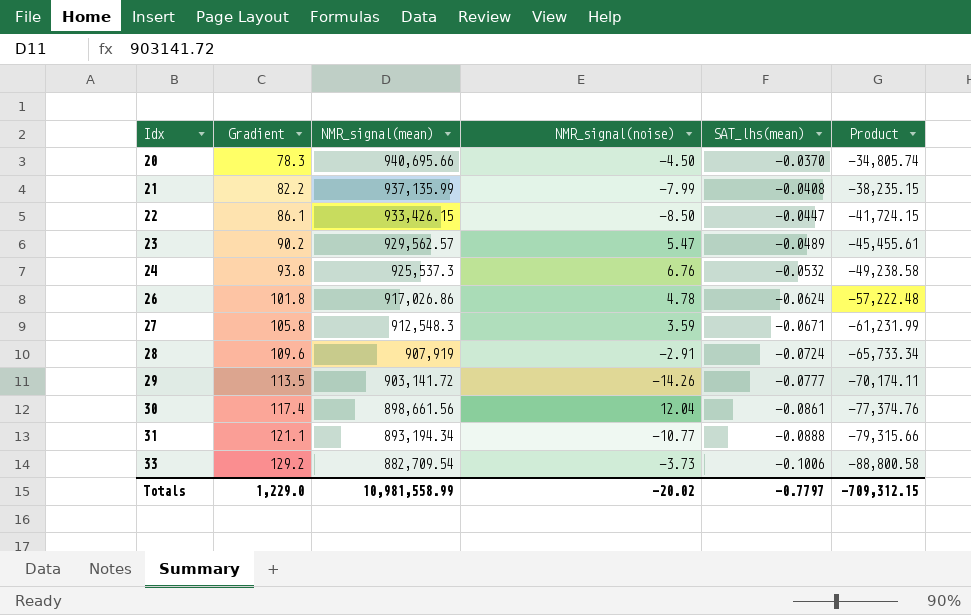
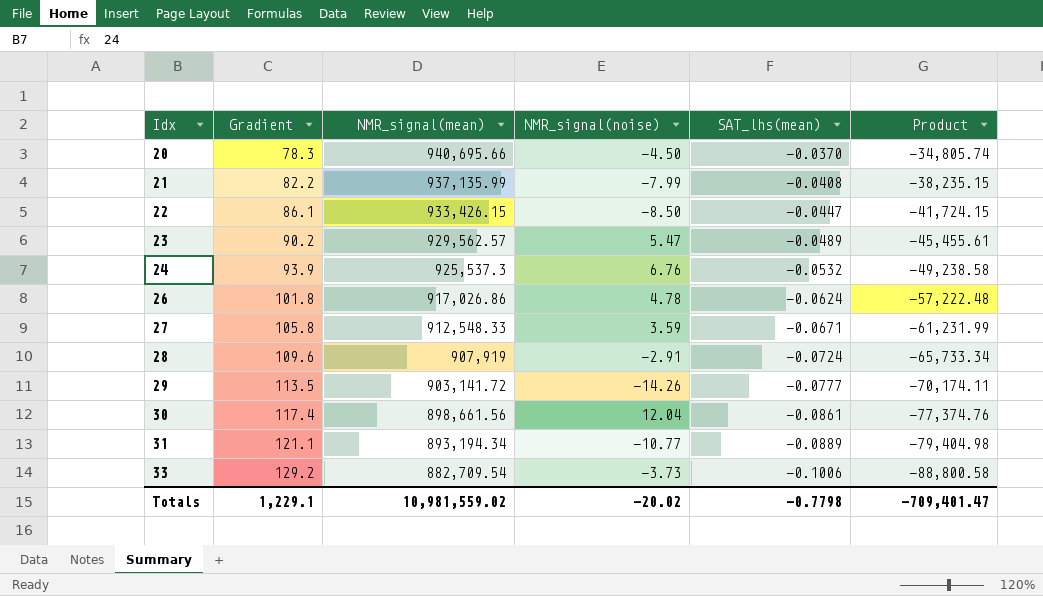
24 | Gradient: 93.8 -> 93.9
27 | NMR_signal(mean): 912,548.3 -> 912,548.33
31 | SAT_lhs(mean): -0.0888 -> -0.0889
31 | Product: -79,315.66 -> -79,404.98
Totals | Gradient: 1,229.0 -> 1,229.1
Totals | NMR_signal(mean): 10,981,558.99 -> 10,981,559.02
Totals | SAT_lhs(mean): -0.7797 -> -0.7798
Totals | Product: -709,312.15 -> -709,401.47

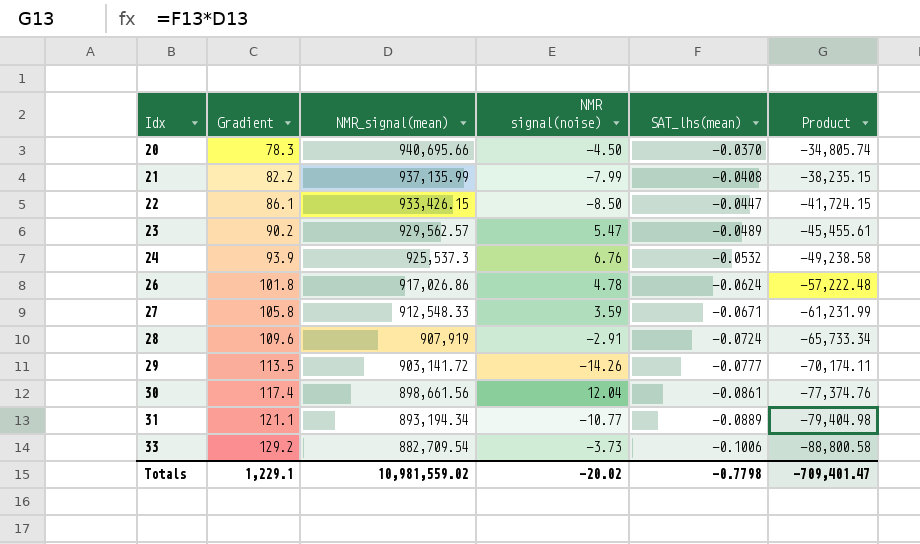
column name: NMR_signal(noise) -> NMR signal(noise)

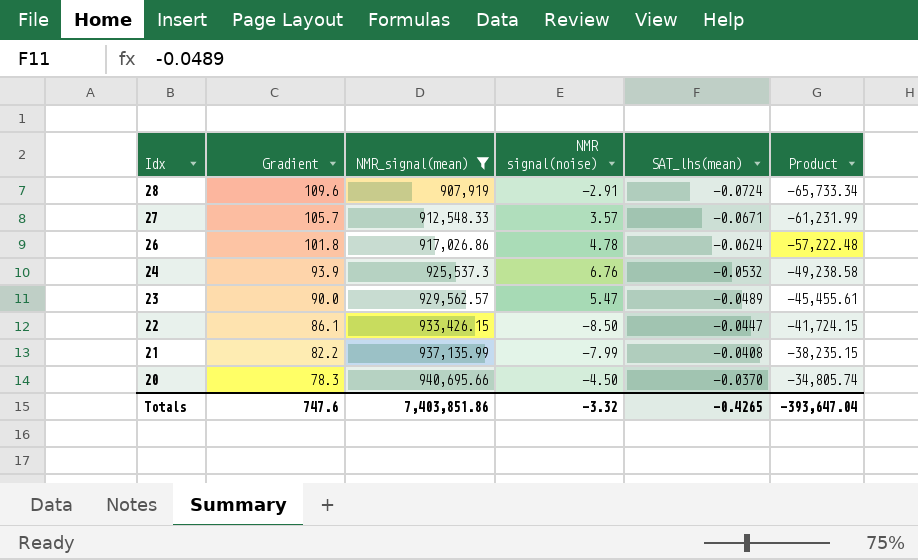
filter: none -> NMR_signal(mean) >= 907,919
row order: Idx ascending -> Idx descending
27 | Gradient: 105.8 -> 105.7
27 | NMR signal(noise): 3.59 -> 3.57
23 | Gradient: 90.2 -> 90.0
Totals | Gradient: 1,229.1 -> 747.6
Totals | NMR_signal(mean): 10,981,559.02 -> 7,403,851.86
Totals | NMR signal(noise): -20.02 -> -3.32
Totals | SAT_lhs(mean): -0.7798 -> -0.4265
Totals | Product: -709,401.47 -> -393,647.04

